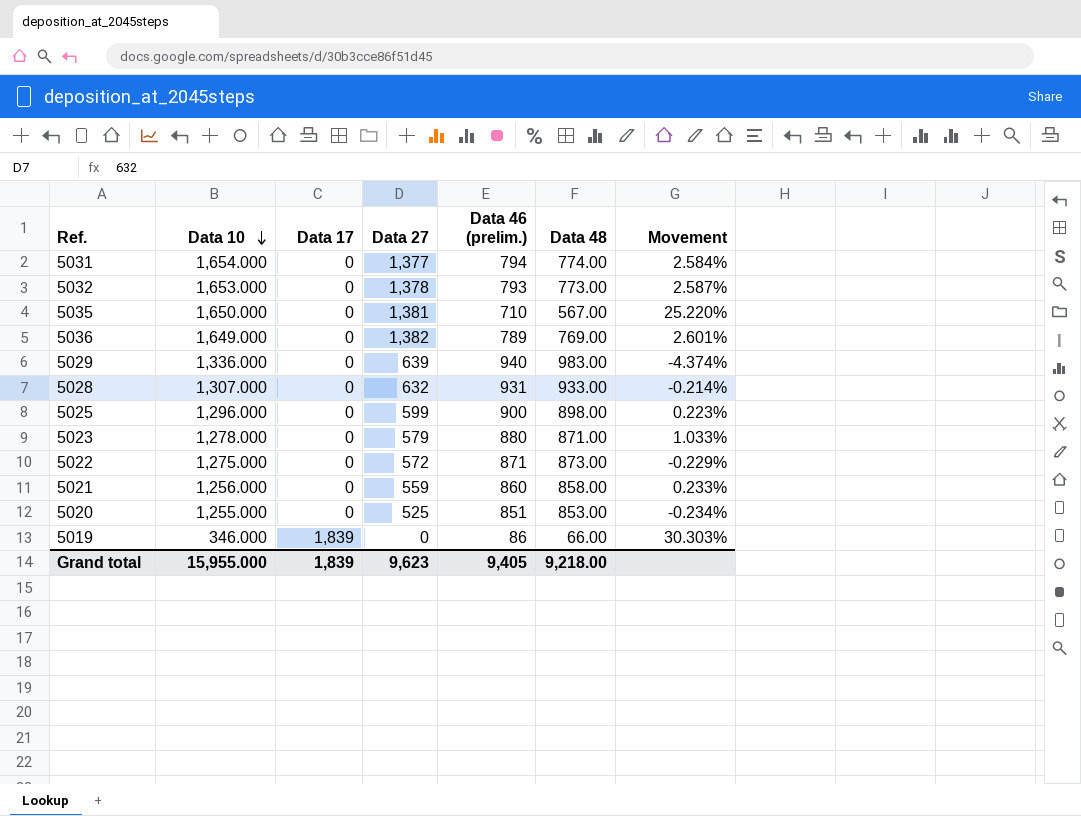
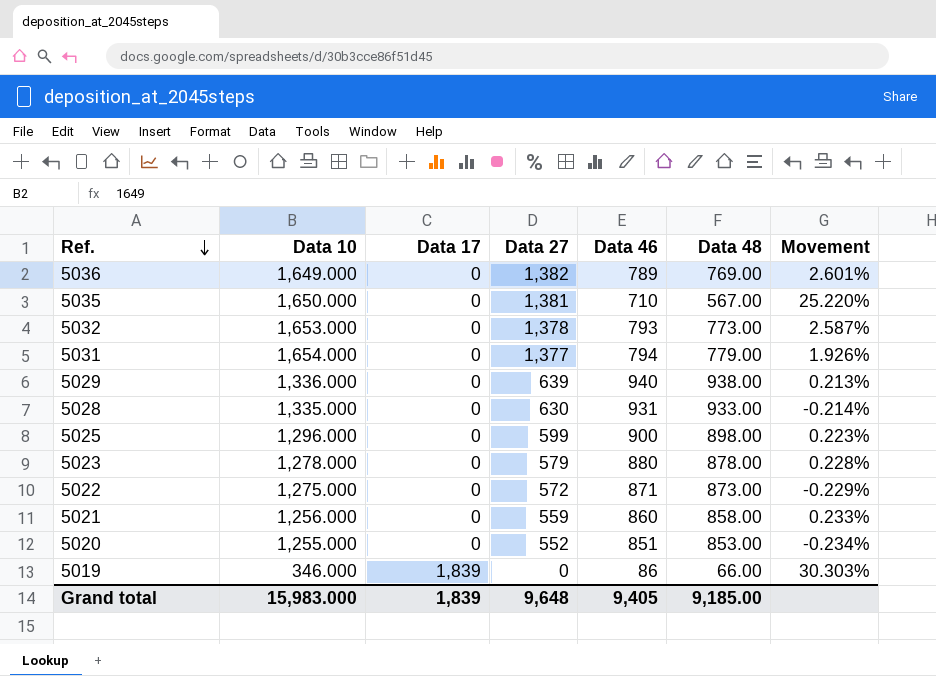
row order: Data 10 descending -> Ref. descending
column name: Data 46 (prelim.) -> Data 46
5031 | Data 48: 774.00 -> 779.00
5031 | Movement: 2.584% -> 1.926%
5029 | Data 48: 983.00 -> 938.00
5029 | Movement: -4.374% -> 0.213%
5028 | Data 10: 1,307.000 -> 1,335.000
5028 | Data 27: 632 -> 630
5023 | Data 48: 871.00 -> 878.00
5023 | Movement: 1.033% -> 0.228%
5020 | Data 27: 525 -> 552
Grand total | Data 10: 15,955.000 -> 15,983.000
Grand total | Data 27: 9,623 -> 9,648
Grand total | Data 48: 9,218.00 -> 9,185.00

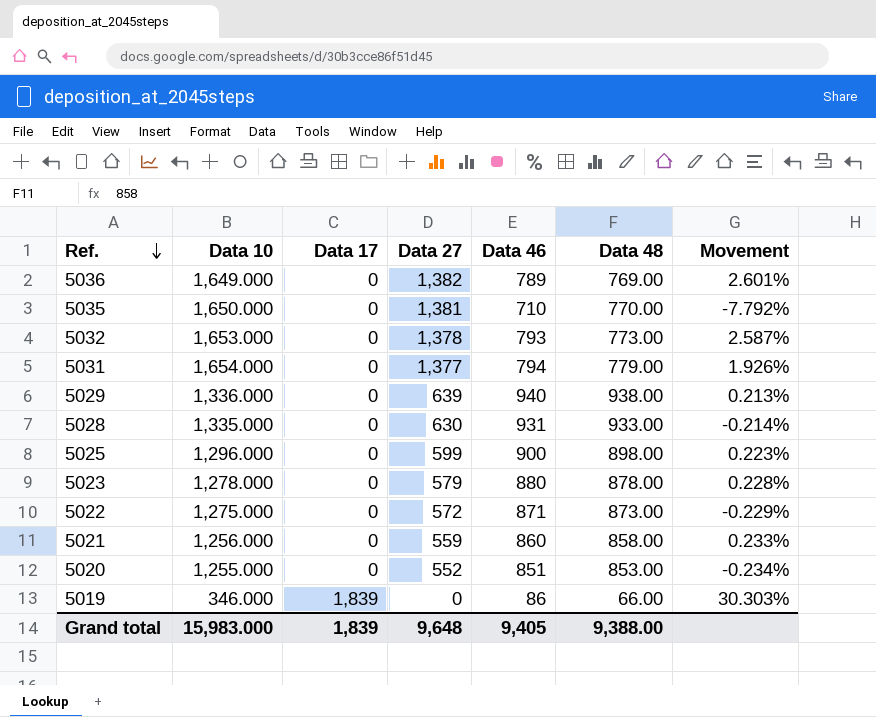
5035 | Data 48: 567.00 -> 770.00
5035 | Movement: 25.220% -> -7.792%
Grand total | Data 48: 9,185.00 -> 9,388.00

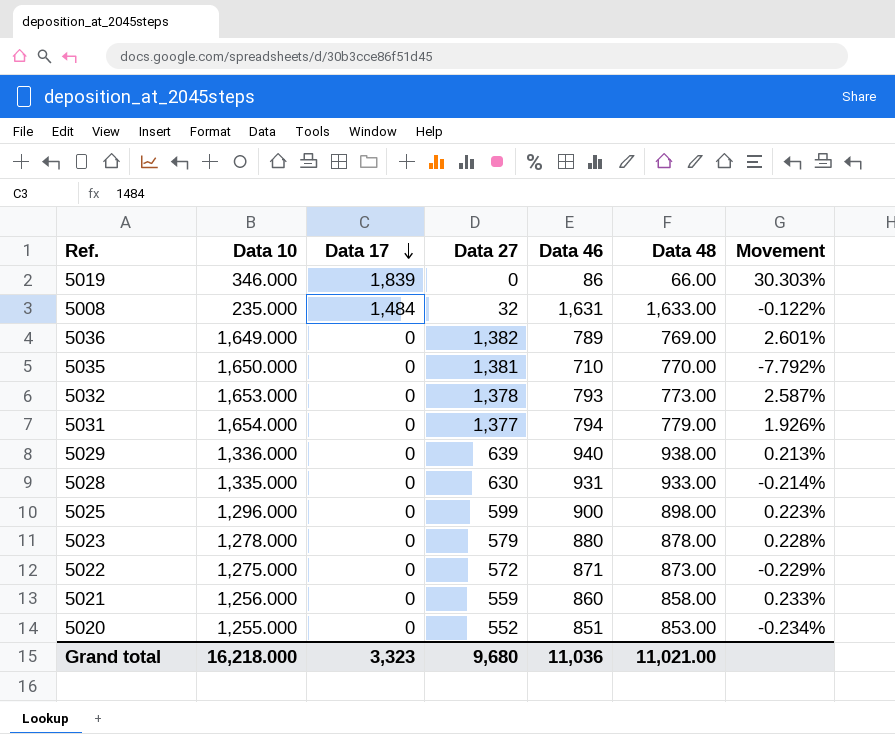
row order: Ref. descending -> Data 17 descending
row 5008: none -> 235.000 | 1,484 | 32 | 1,631 | 1,633.00 | -0.122%
Grand total | Data 10: 15,983.000 -> 16,218.000
Grand total | Data 17: 1,839 -> 3,323
Grand total | Data 27: 9,648 -> 9,680
Grand total | Data 46: 9,405 -> 11,036
Grand total | Data 48: 9,388.00 -> 11,021.00

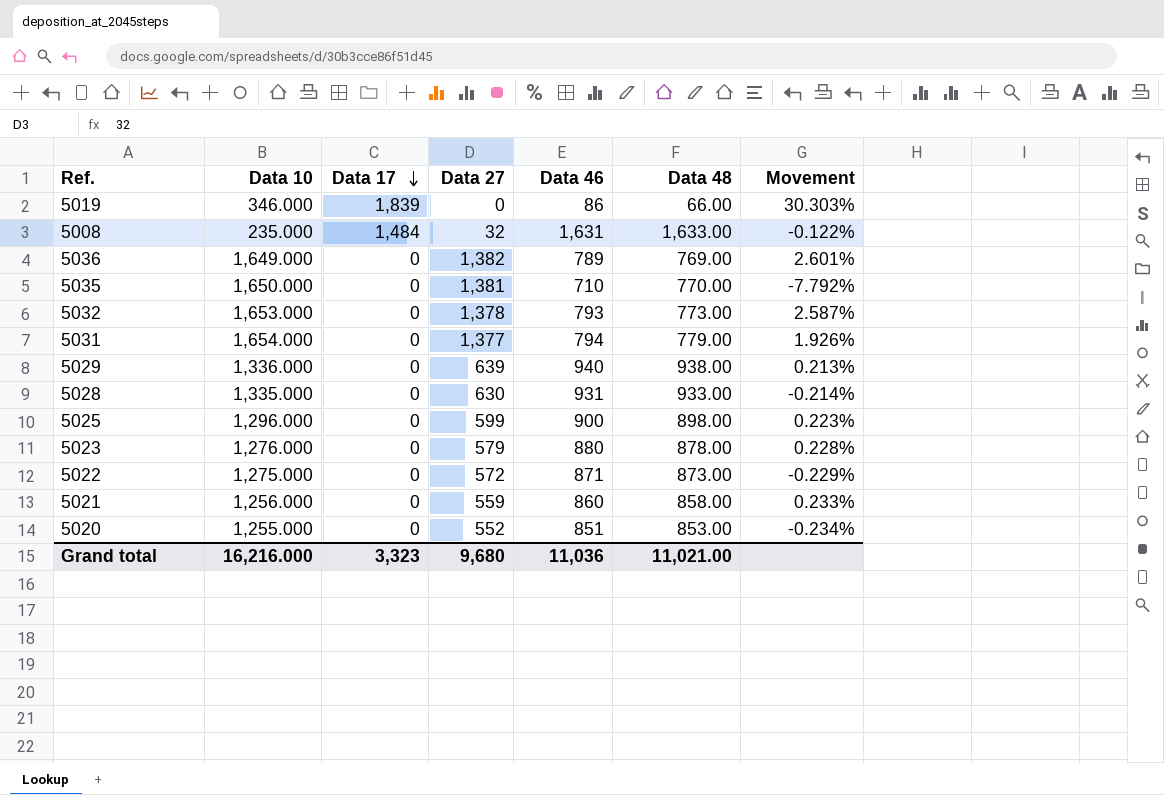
5023 | Data 10: 1,278.000 -> 1,276.000
Grand total | Data 10: 16,218.000 -> 16,216.000

